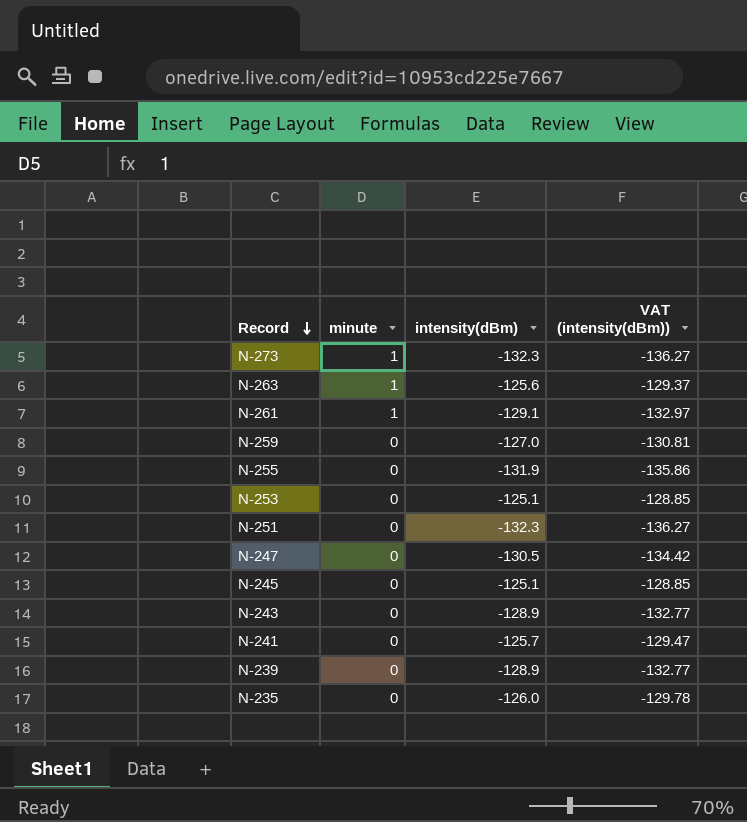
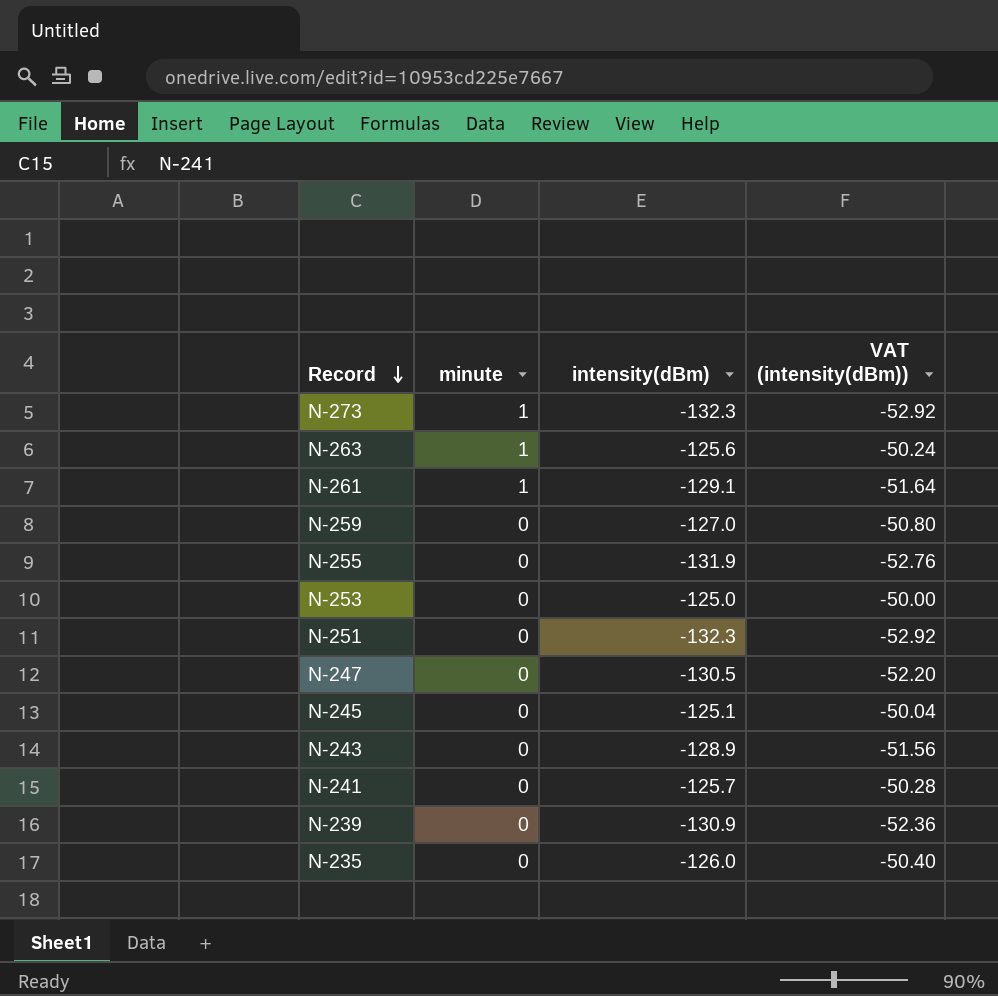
column VAT (intensity(dBm)) | formula: [intensity(dBm)] * 1.03 -> [intensity(dBm)] * 0.4
N-253 | intensity(dBm): -125.1 -> -125.0
N-239 | intensity(dBm): -128.9 -> -130.9

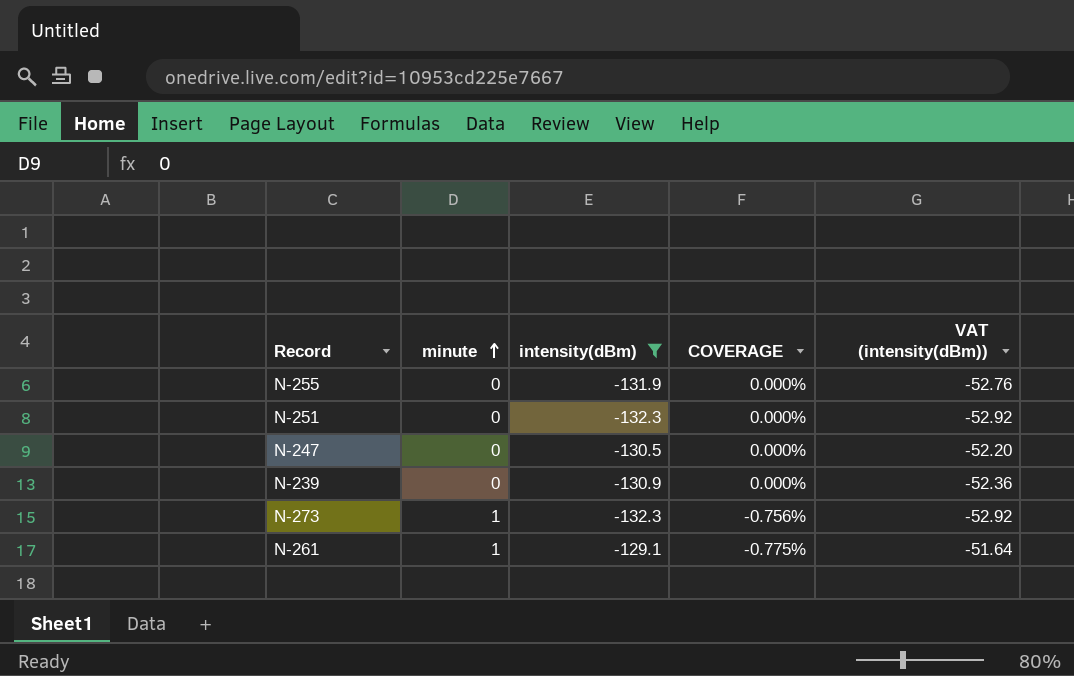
filter: none -> intensity(dBm) <= -129.1
row order: Record descending -> minute ascending
column COVERAGE | formula: none -> [minute] / [intensity(dBm)]

